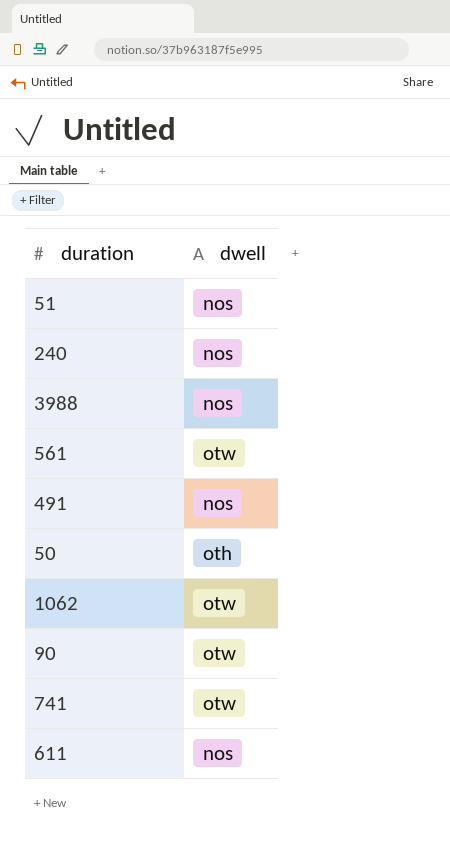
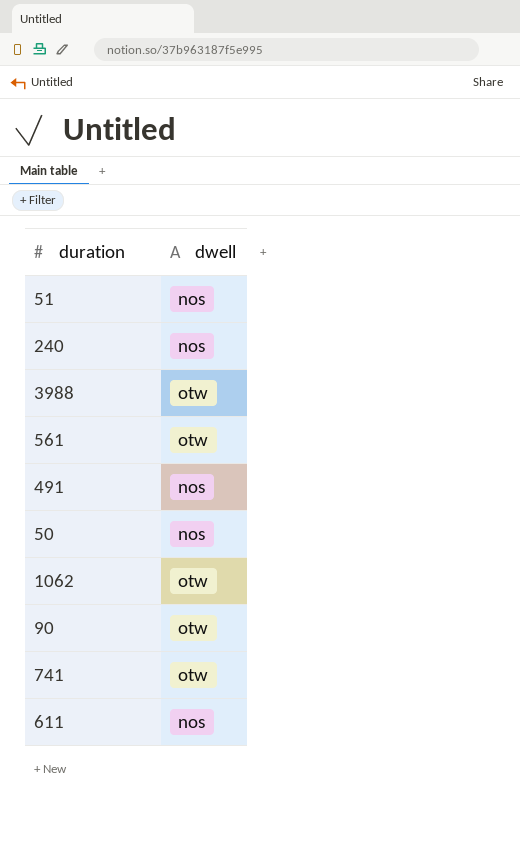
3988 | dwell: nos -> otw
50 | dwell: oth -> nos

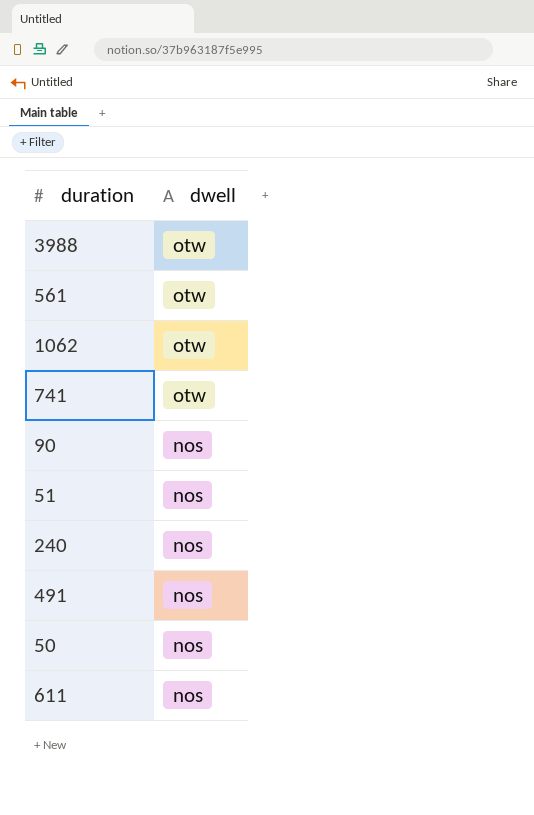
row order: none -> dwell descending
90 | dwell: otw -> nos

